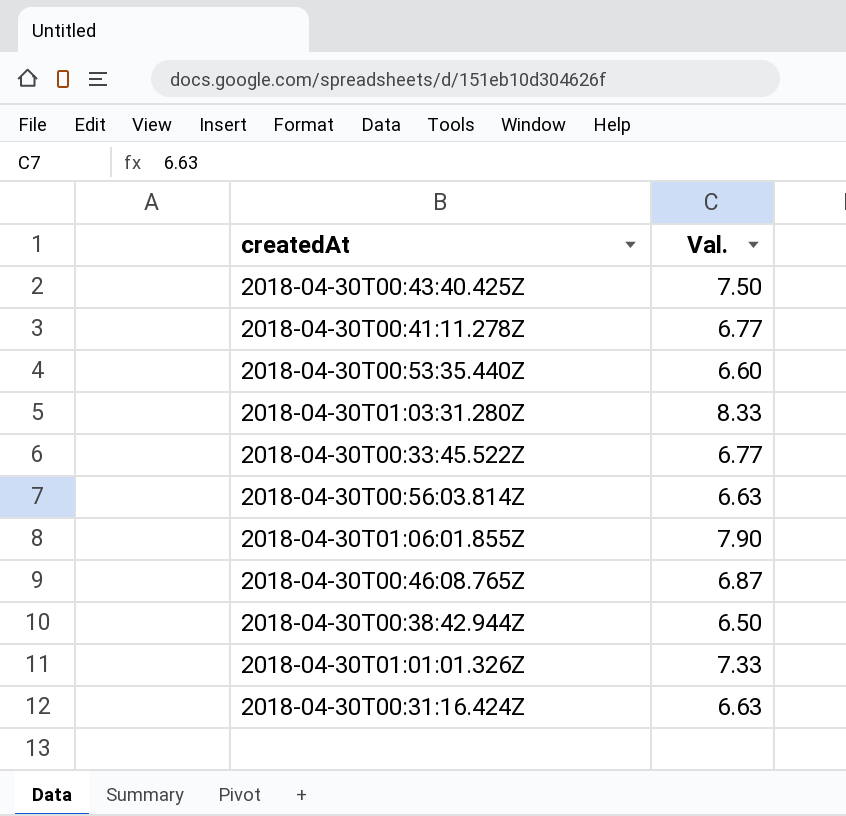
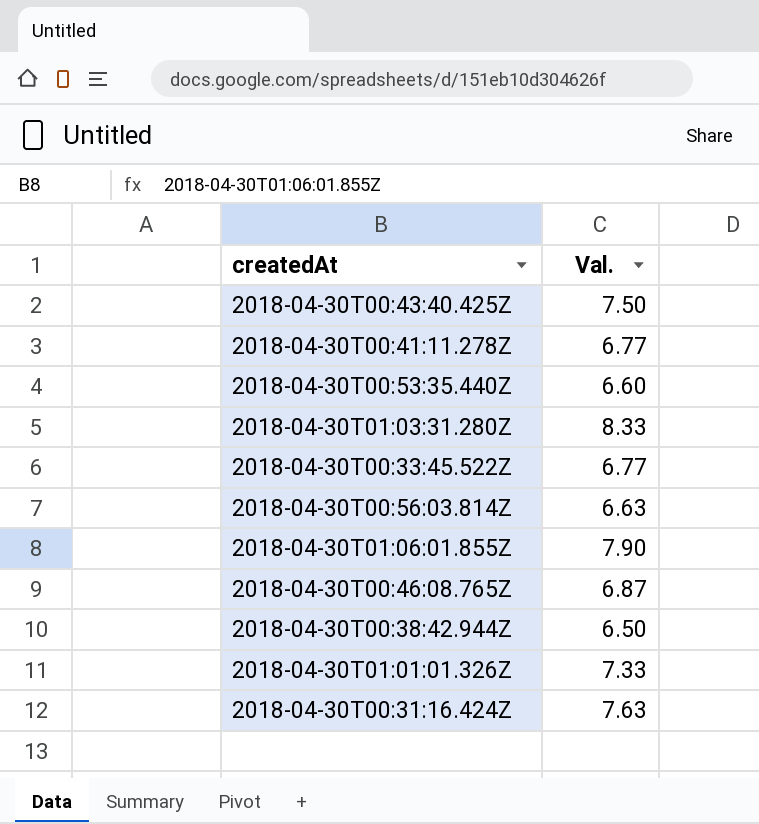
2018-04-30T00:31:16.424Z | Val.: 6.63 -> 7.63

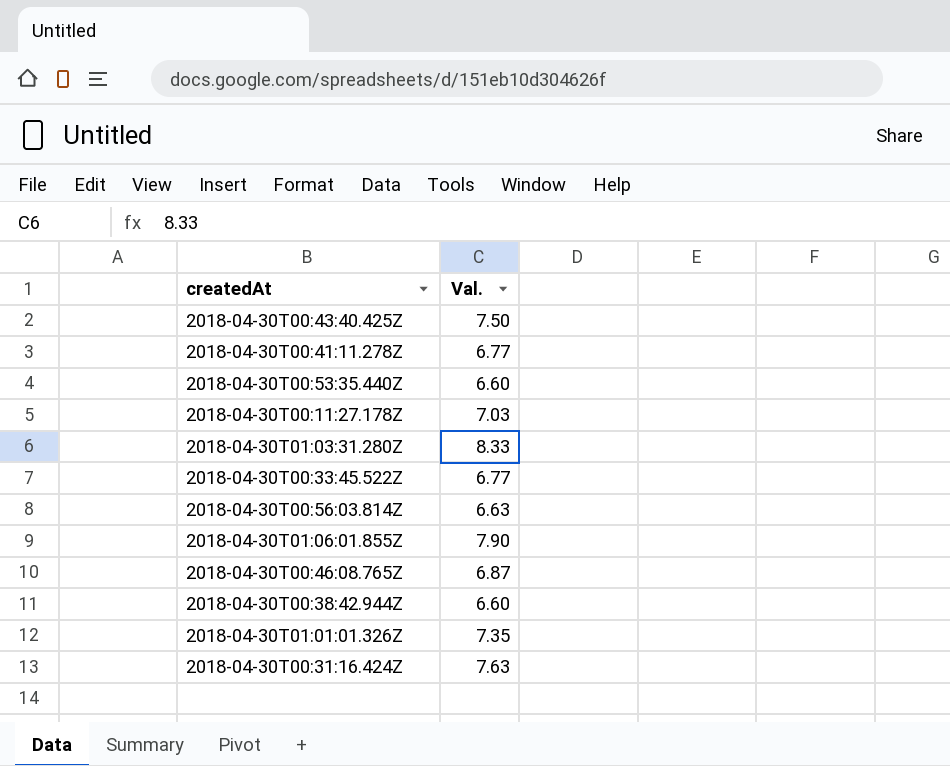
row 2018-04-30T00:11:27.178Z: none -> 7.03
2018-04-30T00:38:42.944Z | Val.: 6.50 -> 6.60
2018-04-30T01:01:01.326Z | Val.: 7.33 -> 7.35

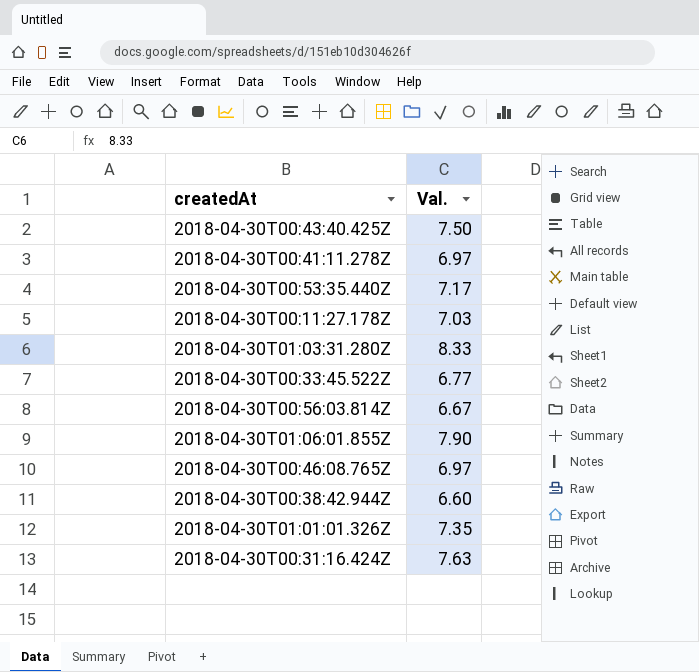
2018-04-30T00:41:11.278Z | Val.: 6.77 -> 6.97
2018-04-30T00:53:35.440Z | Val.: 6.60 -> 7.17
2018-04-30T00:56:03.814Z | Val.: 6.63 -> 6.67
2018-04-30T00:46:08.765Z | Val.: 6.87 -> 6.97

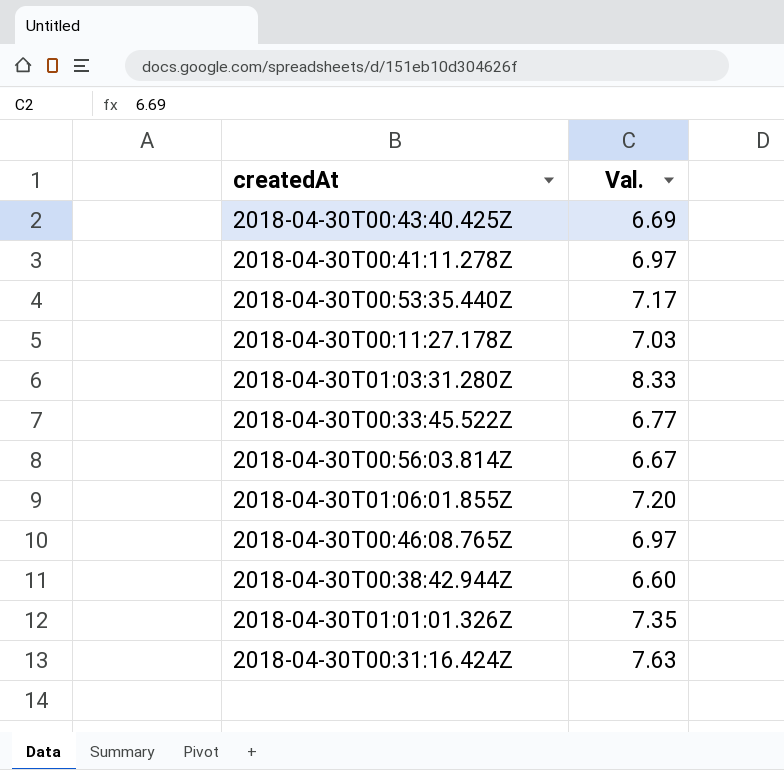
2018-04-30T00:43:40.425Z | Val.: 7.50 -> 6.69
2018-04-30T01:06:01.855Z | Val.: 7.90 -> 7.20

